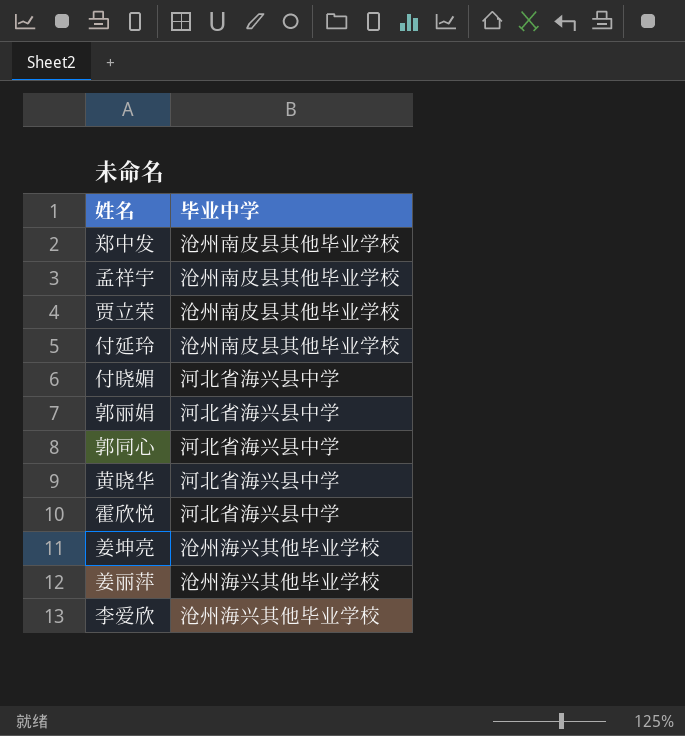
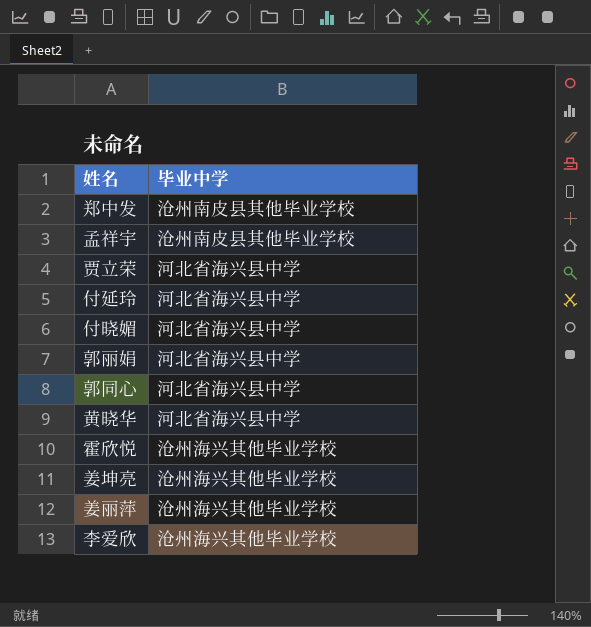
贾立荣 | 毕业中学: 沧州南皮县其他毕业学校 -> 河北省海兴县中学
付延玲 | 毕业中学: 沧州南皮县其他毕业学校 -> 河北省海兴县中学
霍欣悦 | 毕业中学: 河北省海兴县中学 -> 沧州海兴其他毕业学校

